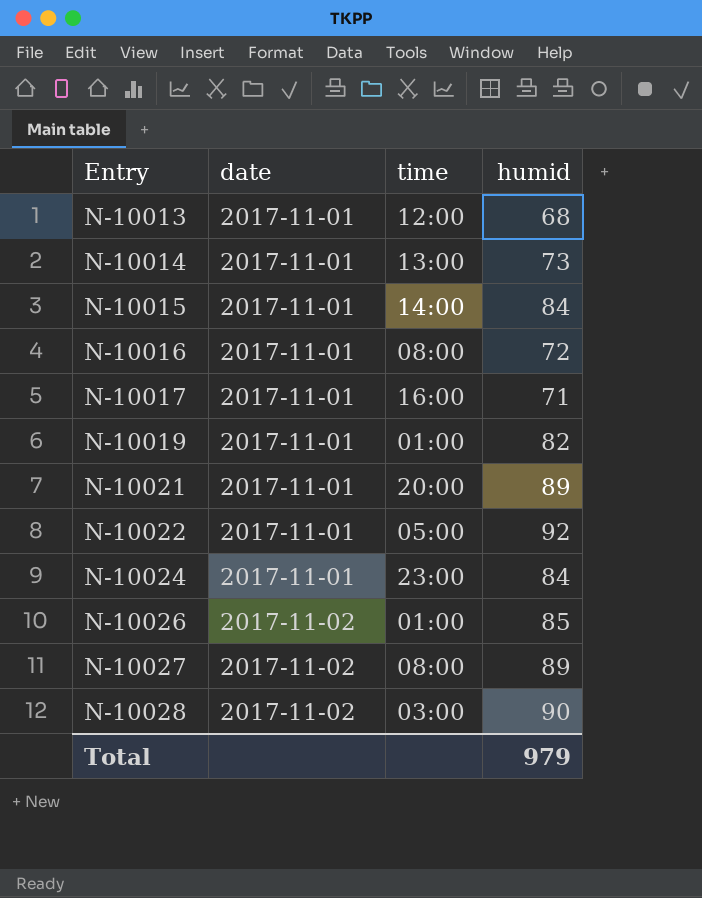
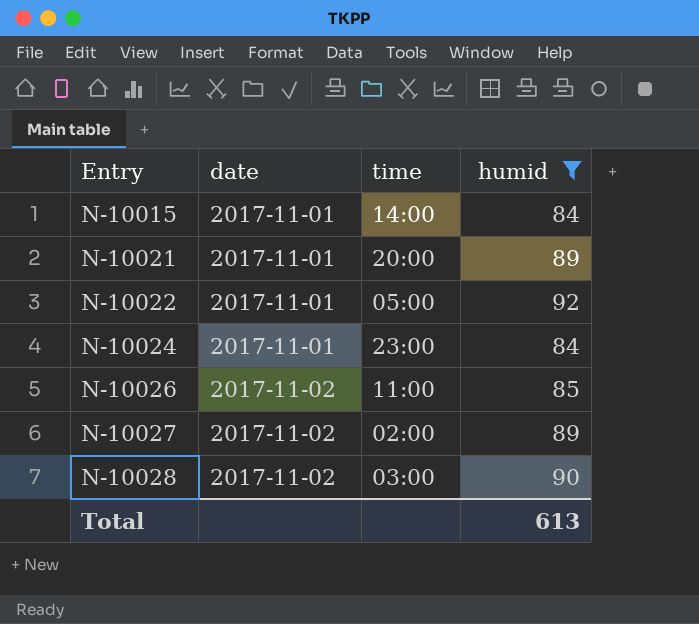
filter: none -> humid >= 84
N-10026 | time: 01:00 -> 11:00
N-10027 | time: 08:00 -> 02:00
Total | humid: 979 -> 613

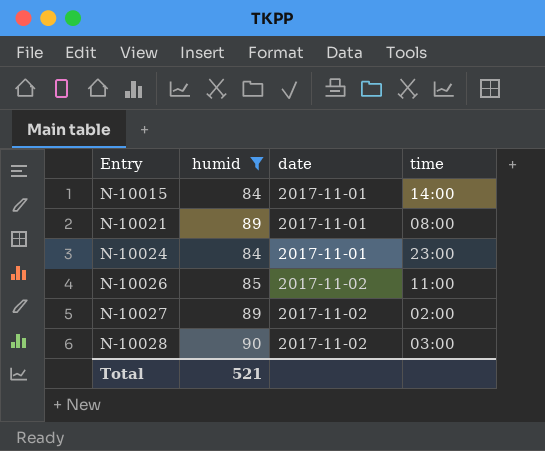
column humid | position: 4 -> 2
row N-10022: 2017-11-01 | 05:00 | 92 -> none
N-10021 | time: 20:00 -> 08:00
Total | humid: 613 -> 521

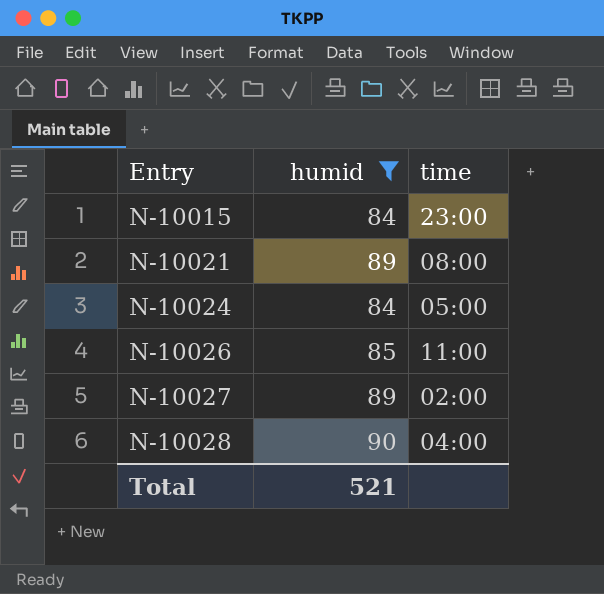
column date | position: 3 -> none
N-10015 | time: 14:00 -> 23:00
N-10024 | time: 23:00 -> 05:00
N-10028 | time: 03:00 -> 04:00

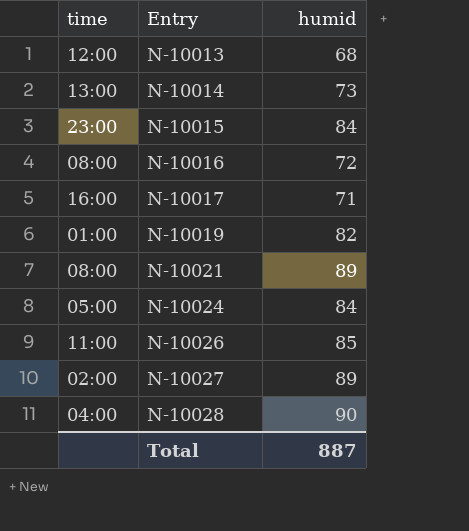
filter: humid >= 84 -> none
column time | position: 3 -> 1
Total | humid: 521 -> 887

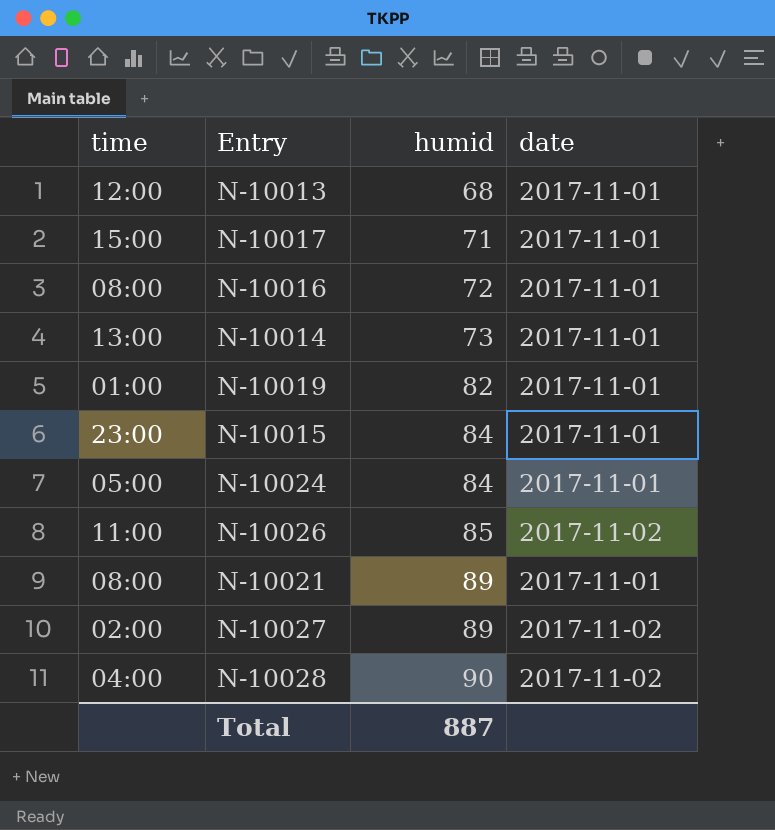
row order: Entry ascending -> humid ascending
column date | position: none -> 4
N-10017 | time: 16:00 -> 15:00

